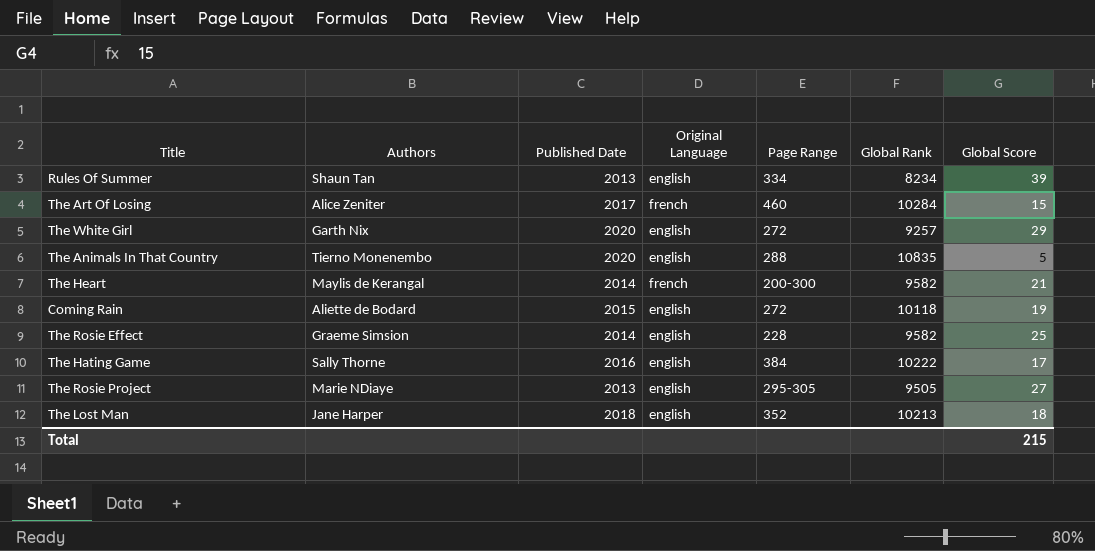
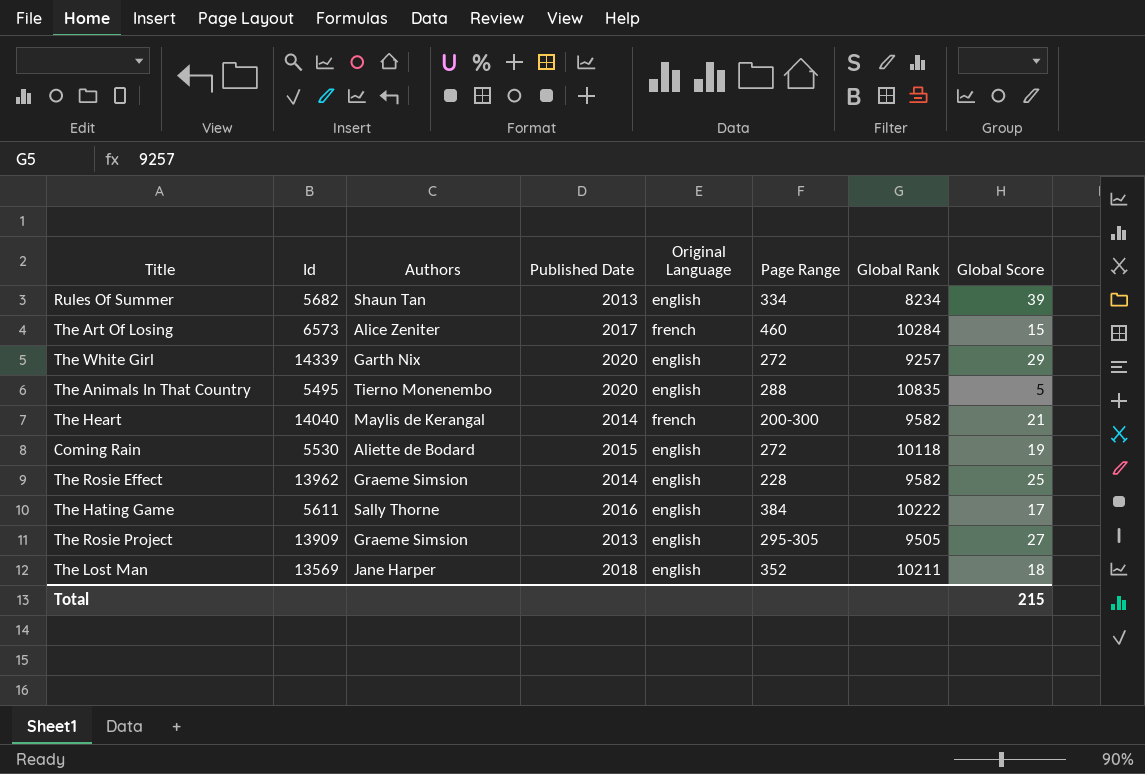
column Id | position: none -> 2
The Rosie Project | Authors: Marie NDiaye -> Graeme Simsion
The Lost Man | Global Rank: 10213 -> 10211

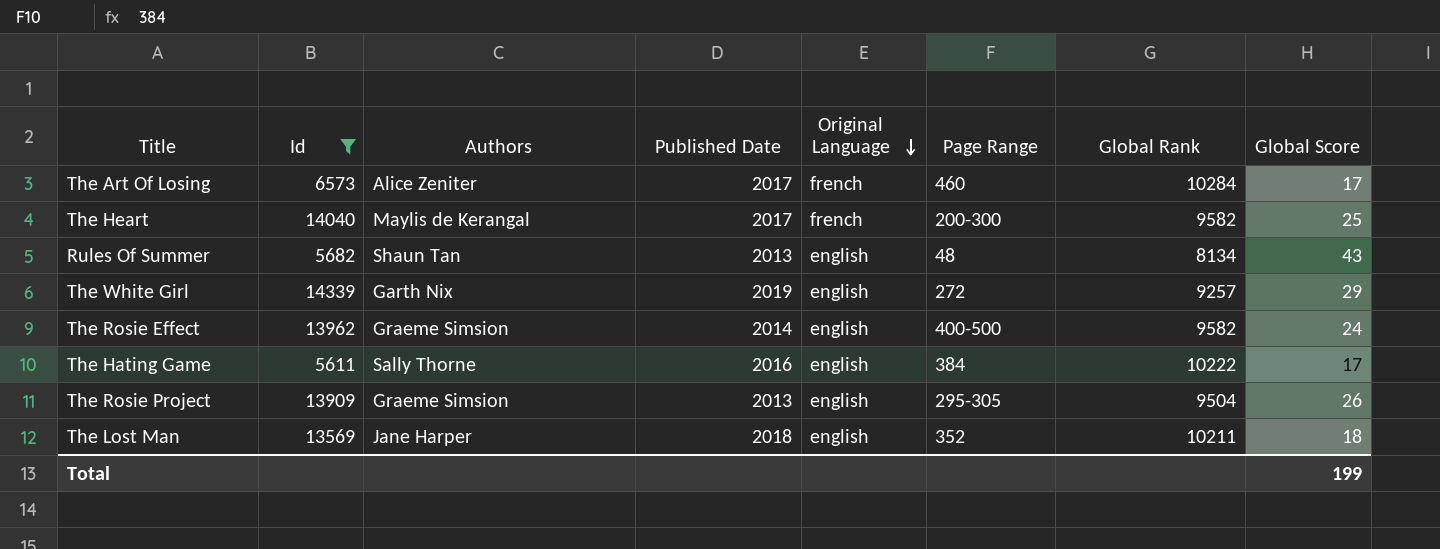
filter: none -> Id >= 5611
row order: none -> Original Language descending
The Art Of Losing | Global Score: 15 -> 17
The Heart | Published Date: 2014 -> 2017
The Heart | Global Score: 21 -> 25
Rules Of Summer | Page Range: 334 -> 48
Rules Of Summer | Global Rank: 8234 -> 8134
Rules Of Summer | Global Score: 39 -> 43
The White Girl | Published Date: 2020 -> 2019
The Rosie Effect | Page Range: 228 -> 400-500
The Rosie Effect | Global Score: 25 -> 24
The Rosie Project | Global Rank: 9505 -> 9504
The Rosie Project | Global Score: 27 -> 26
Total | Global Score: 215 -> 199

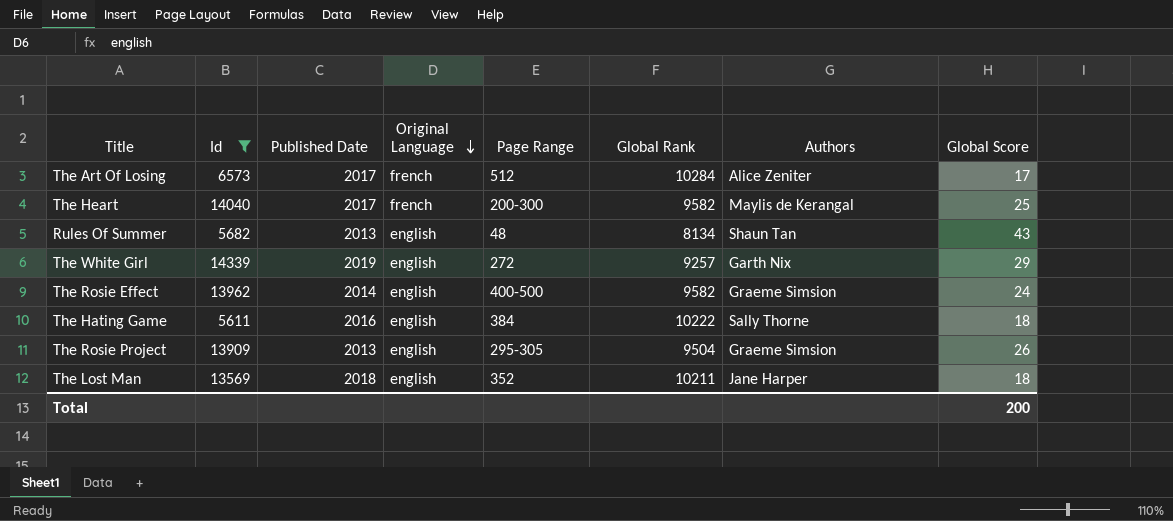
column Authors | position: 3 -> 7
The Art Of Losing | Page Range: 460 -> 512
The Hating Game | Global Score: 17 -> 18
Total | Global Score: 199 -> 200

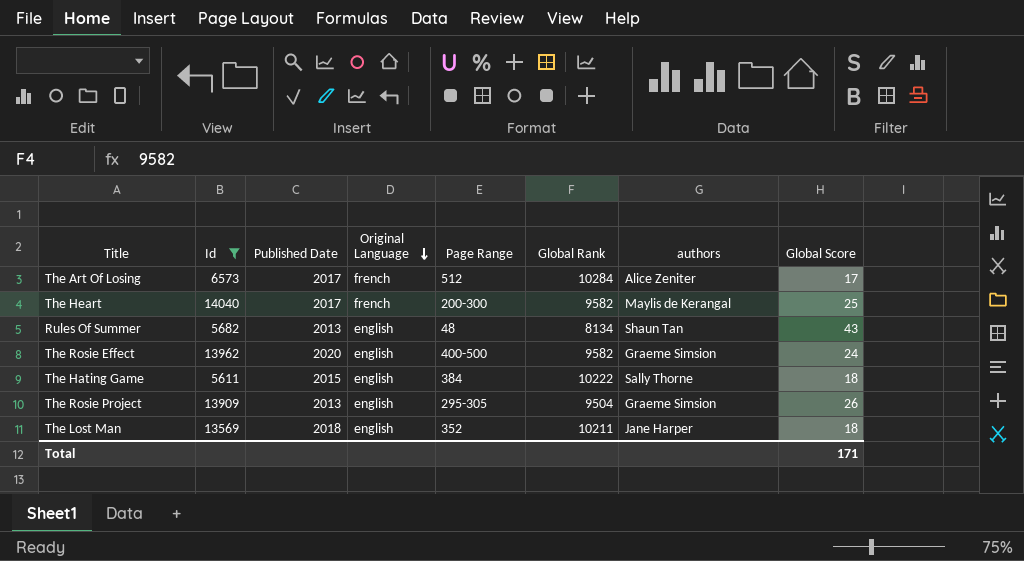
column name: Authors -> authors
row The White Girl: 14339 | 2019 | english | 272 | 9257 | Garth Nix | 29 -> none
The Rosie Effect | Published Date: 2014 -> 2020
The Hating Game | Published Date: 2016 -> 2015
Total | Global Score: 200 -> 171

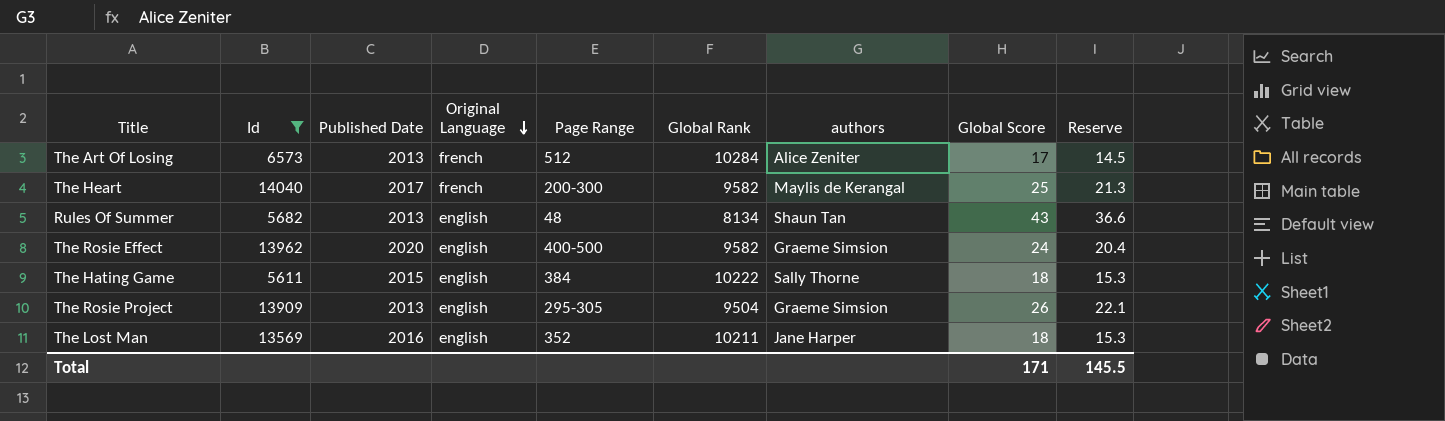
column Reserve | formula: none -> [Global Score] * 0.85
The Art Of Losing | Published Date: 2017 -> 2013
The Lost Man | Published Date: 2018 -> 2016

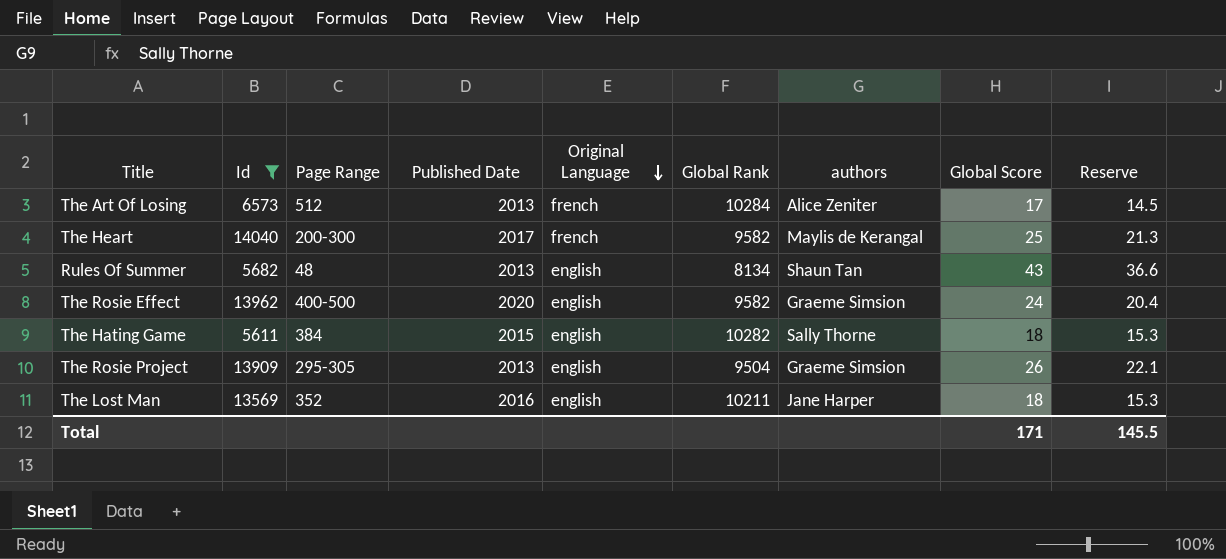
column Page Range | position: 5 -> 3
The Hating Game | Global Rank: 10222 -> 10282

